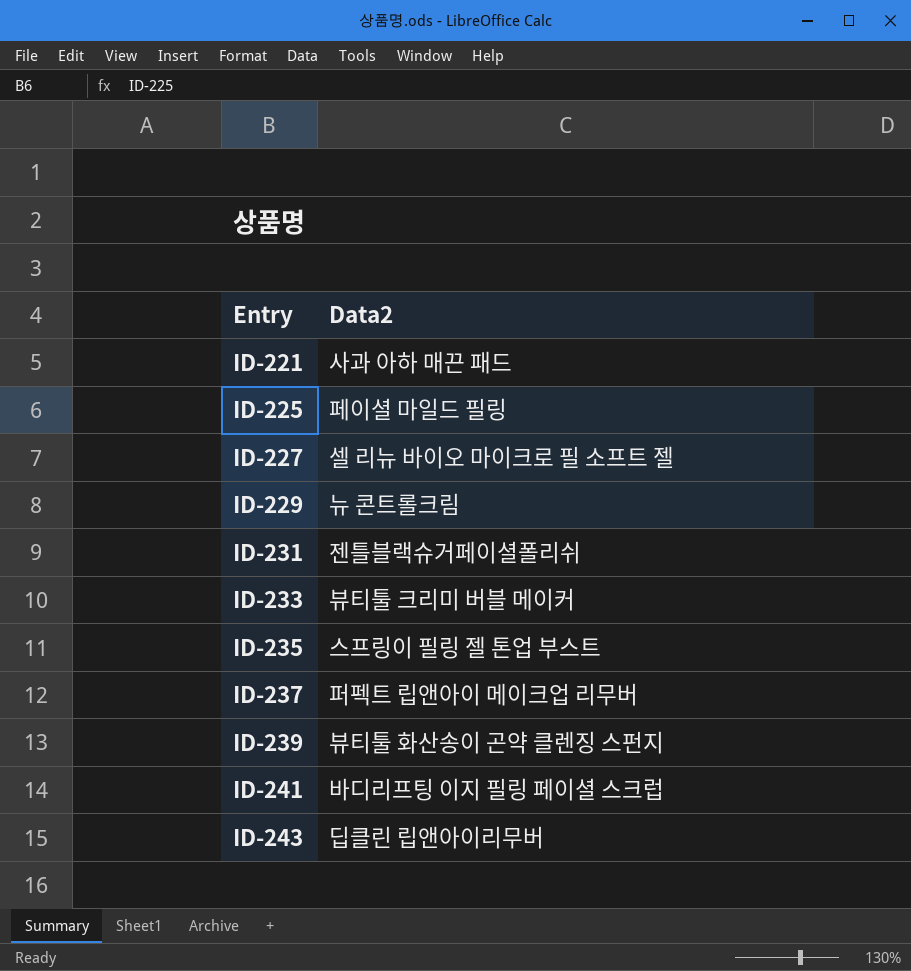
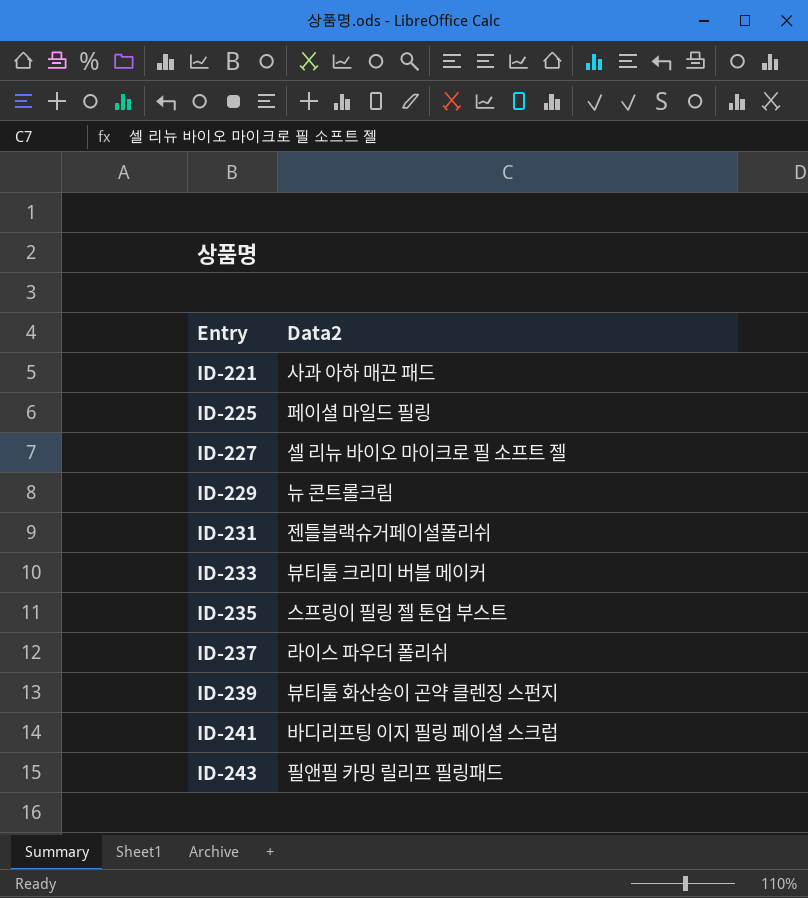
ID-237 | Data2: 퍼펙트 립앤아이 메이크업 리무버 -> 라이스 파우더 폴리쉬
ID-243 | Data2: 딥클린 립앤아이리무버 -> 필앤필 카밍 릴리프 필링패드

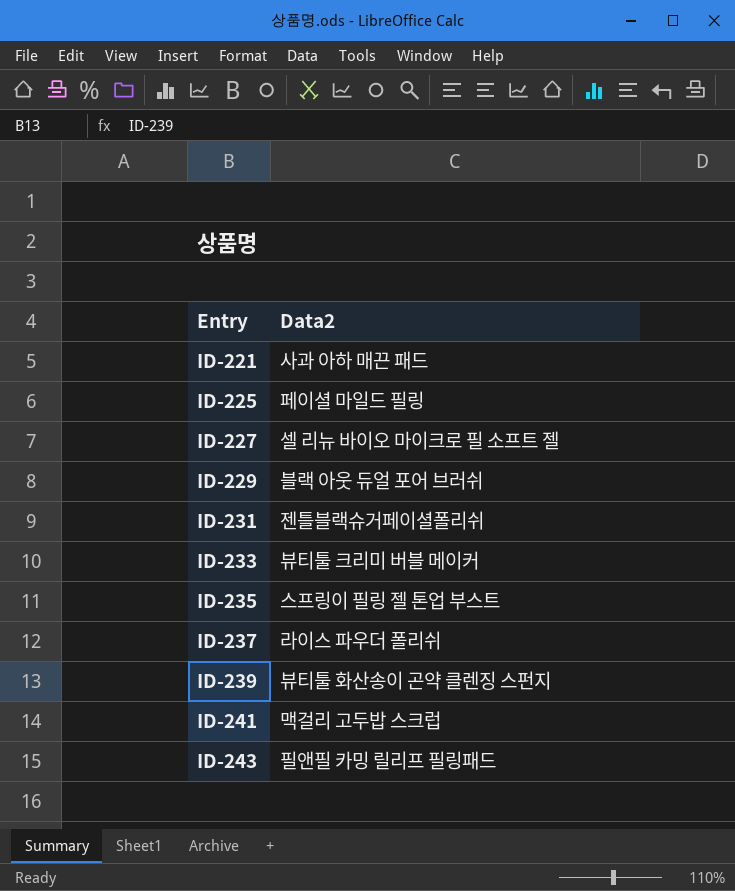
ID-229 | Data2: 뉴 콘트롤크림 -> 블랙 아웃 듀얼 포어 브러쉬
ID-241 | Data2: 바디리프팅 이지 필링 페이셜 스크럽 -> 맥걸리 고두밥 스크럽

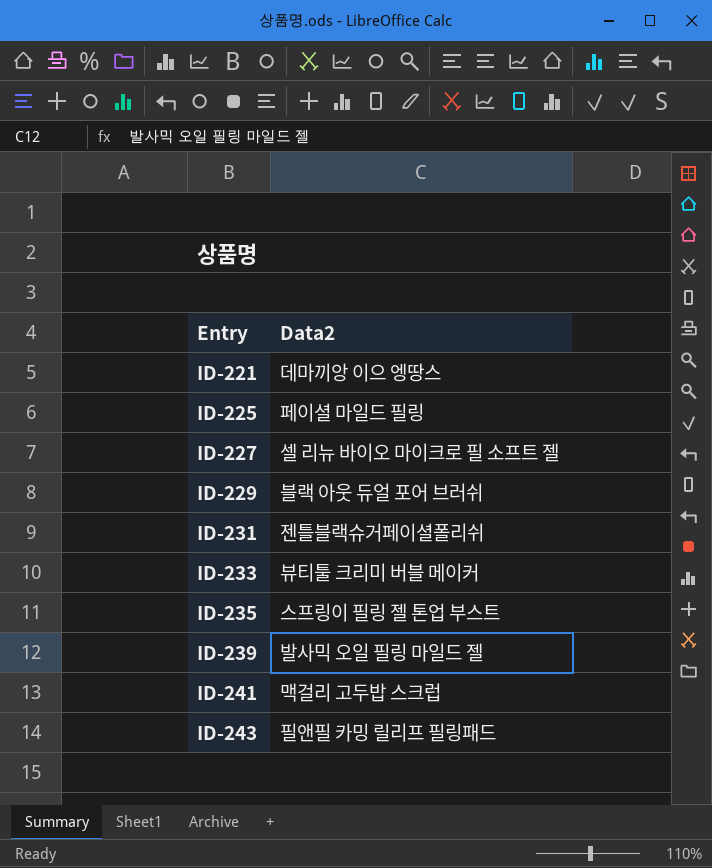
row ID-237: 라이스 파우더 폴리쉬 -> none
ID-221 | Data2: 사과 아하 매끈 패드 -> 데마끼앙 이으 엥땅스
ID-239 | Data2: 뷰티툴 화산송이 곤약 클렌징 스펀지 -> 발사믹 오일 필링 마일드 젤

